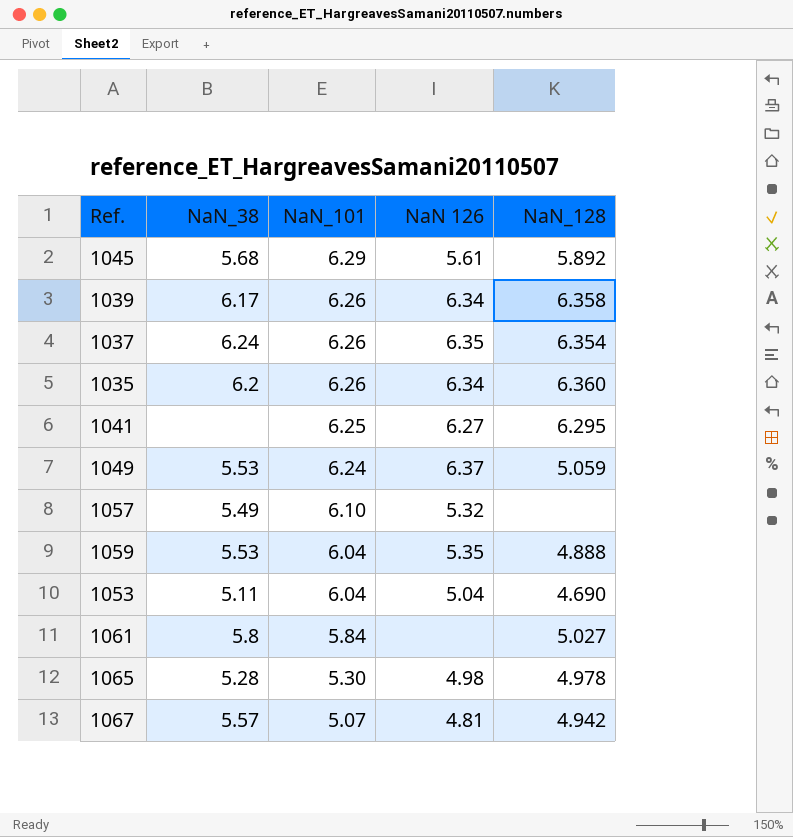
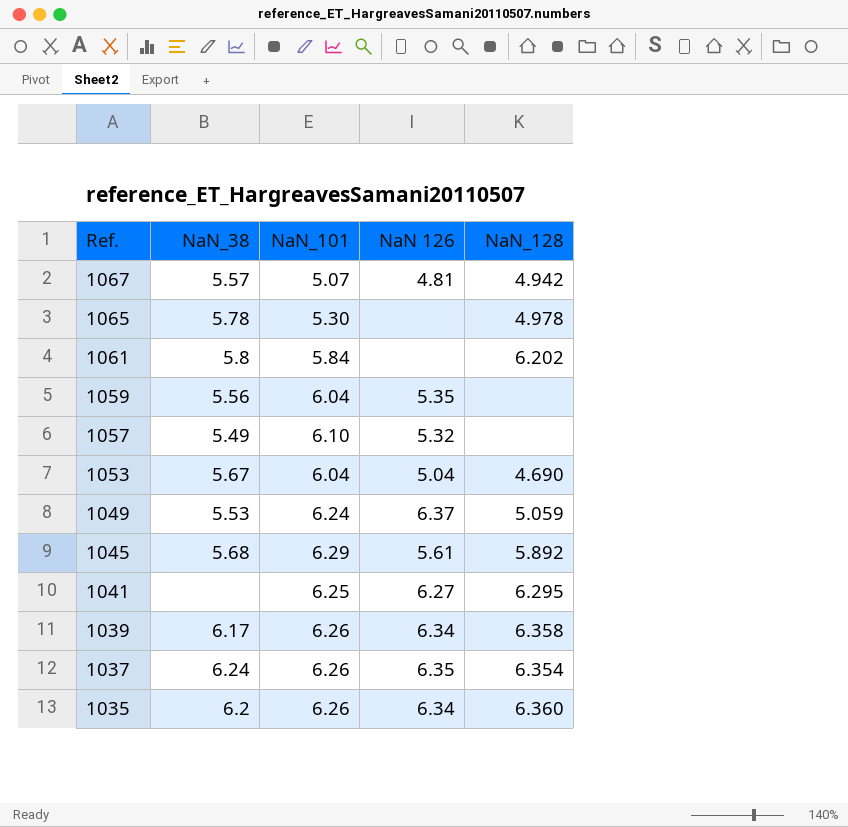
row order: NaN_101 descending -> Ref. descending
1065 | NaN_38: 5.28 -> 5.78
1065 | NaN 126: 4.98 -> none
1061 | NaN_128: 5.027 -> 6.202
1059 | NaN_38: 5.53 -> 5.56
1059 | NaN_128: 4.888 -> none
1053 | NaN_38: 5.11 -> 5.67

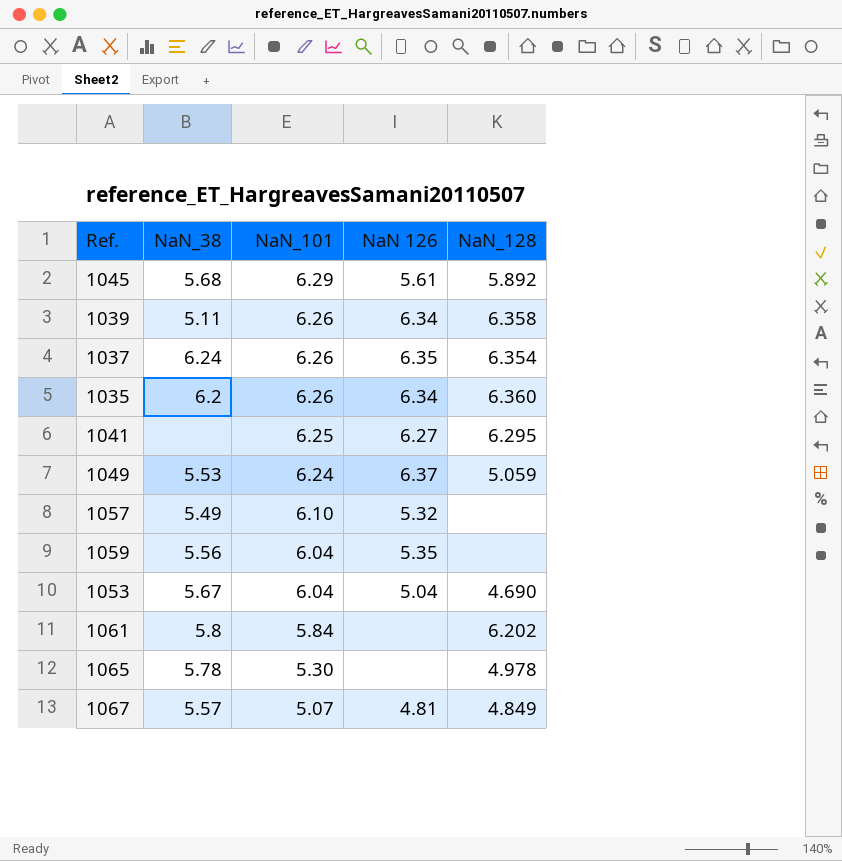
row order: Ref. descending -> NaN_101 descending
1039 | NaN_38: 6.17 -> 5.11
1067 | NaN_128: 4.942 -> 4.849

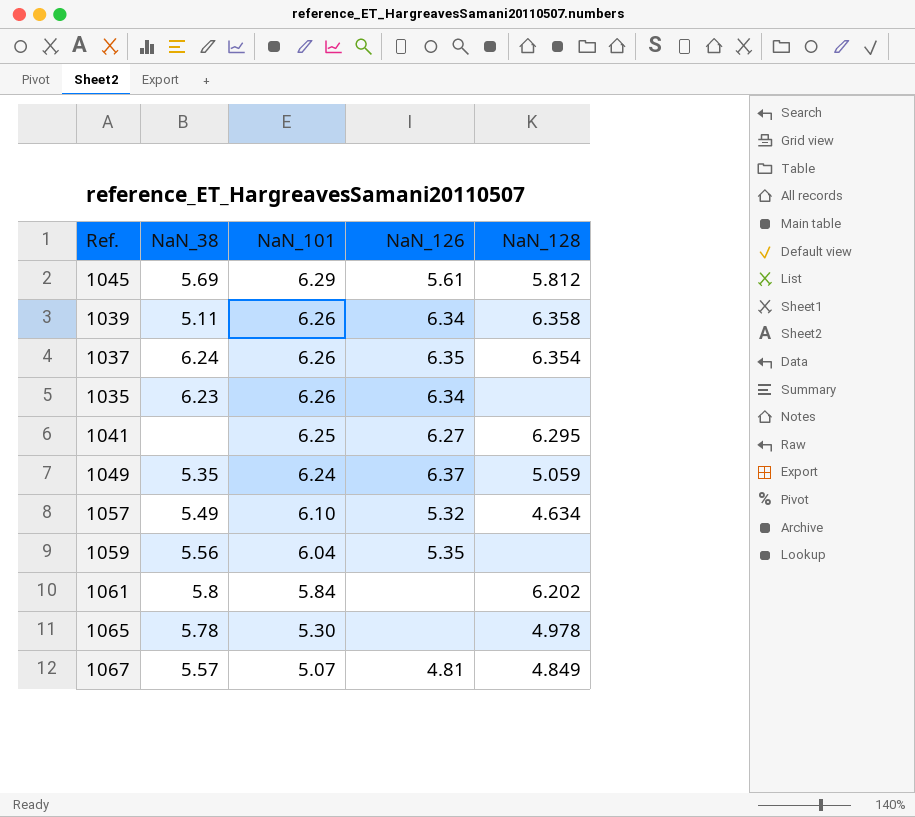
column name: NaN 126 -> NaN_126
row 1053: 5.67 | 6.04 | 5.04 | 4.690 -> none
1045 | NaN_38: 5.68 -> 5.69
1045 | NaN_128: 5.892 -> 5.812
1035 | NaN_38: 6.2 -> 6.23
1035 | NaN_128: 6.360 -> none
1049 | NaN_38: 5.53 -> 5.35
1057 | NaN_128: none -> 4.634

